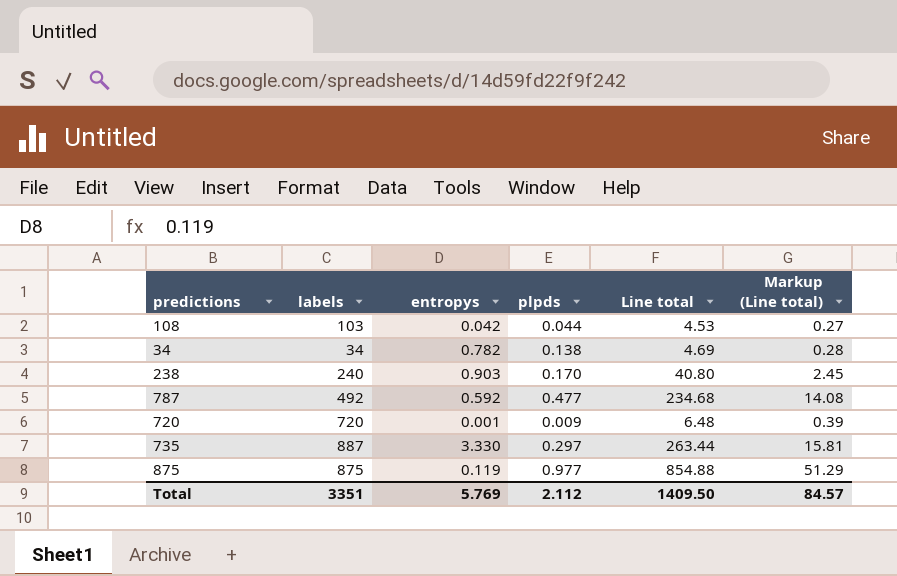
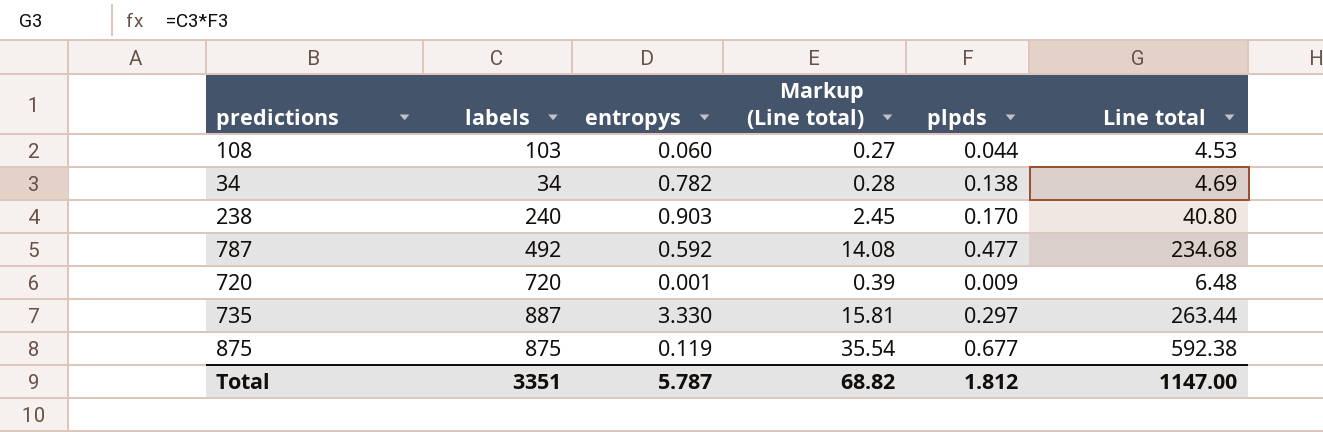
column Markup (Line total) | position: 6 -> 4
108 | entropys: 0.042 -> 0.060
875 | Markup (Line total): 51.29 -> 35.54
875 | plpds: 0.977 -> 0.677
875 | Line total: 854.88 -> 592.38
Total | entropys: 5.769 -> 5.787
Total | Markup (Line total): 84.57 -> 68.82
Total | plpds: 2.112 -> 1.812
Total | Line total: 1409.50 -> 1147.00

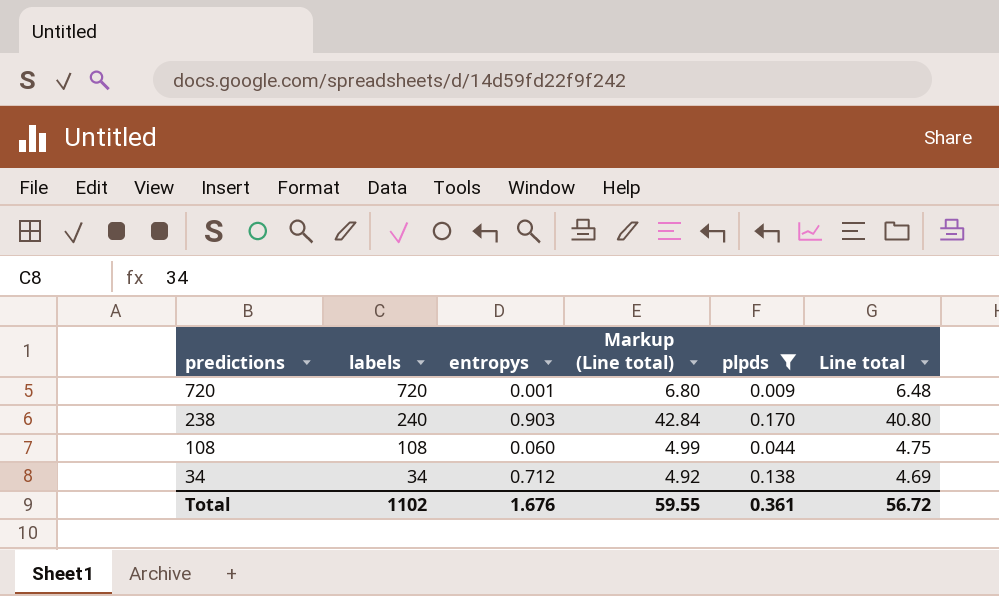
filter: none -> plpds <= 0.170
row order: none -> predictions descending
column Markup (Line total) | formula: [Line total] * 0.06 -> [Line total] * 1.05
108 | labels: 103 -> 108
108 | Line total: 4.53 -> 4.75
34 | entropys: 0.782 -> 0.712
Total | labels: 3351 -> 1102
Total | entropys: 5.787 -> 1.676
Total | Markup (Line total): 68.82 -> 59.55
Total | plpds: 1.812 -> 0.361
Total | Line total: 1147.00 -> 56.72

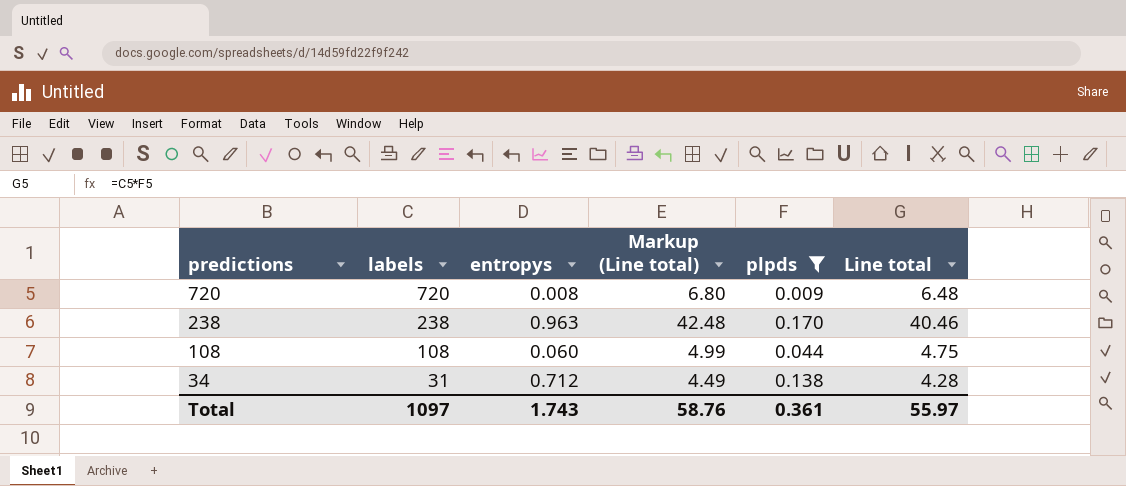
720 | entropys: 0.001 -> 0.008
238 | labels: 240 -> 238
238 | entropys: 0.903 -> 0.963
238 | Markup (Line total): 42.84 -> 42.48
238 | Line total: 40.80 -> 40.46
34 | labels: 34 -> 31
34 | Markup (Line total): 4.92 -> 4.49
34 | Line total: 4.69 -> 4.28
Total | labels: 1102 -> 1097
Total | entropys: 1.676 -> 1.743
Total | Markup (Line total): 59.55 -> 58.76
Total | Line total: 56.72 -> 55.97

